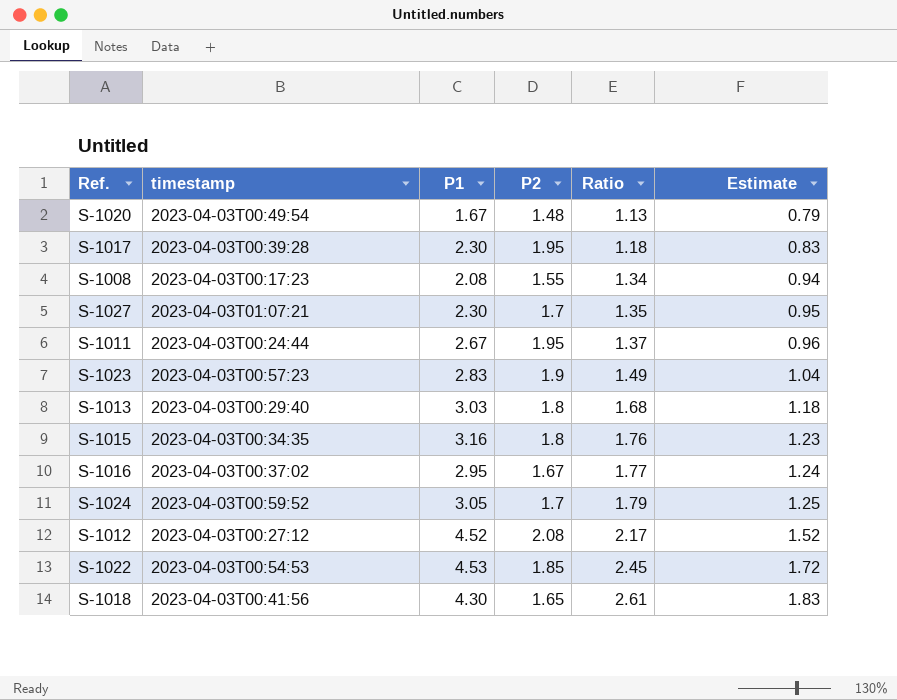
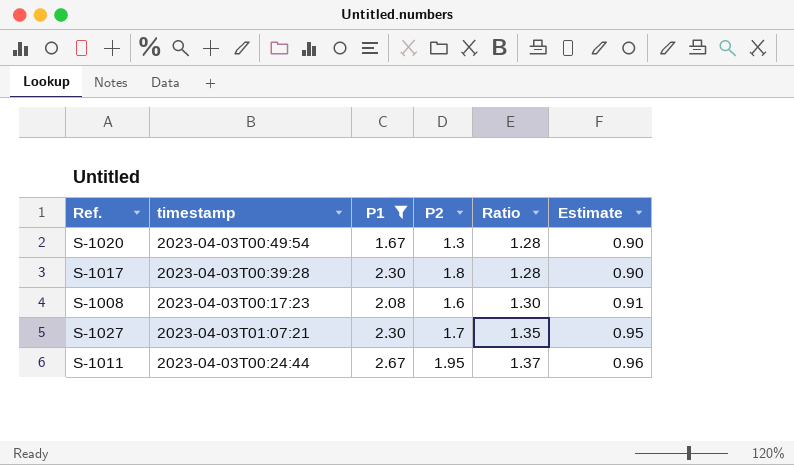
filter: none -> P1 <= 2.67
S-1020 | P2: 1.48 -> 1.3
S-1020 | Ratio: 1.13 -> 1.28
S-1020 | Estimate: 0.79 -> 0.90
S-1017 | P2: 1.95 -> 1.8
S-1017 | Ratio: 1.18 -> 1.28
S-1017 | Estimate: 0.83 -> 0.90
S-1008 | P2: 1.55 -> 1.6
S-1008 | Ratio: 1.34 -> 1.30
S-1008 | Estimate: 0.94 -> 0.91

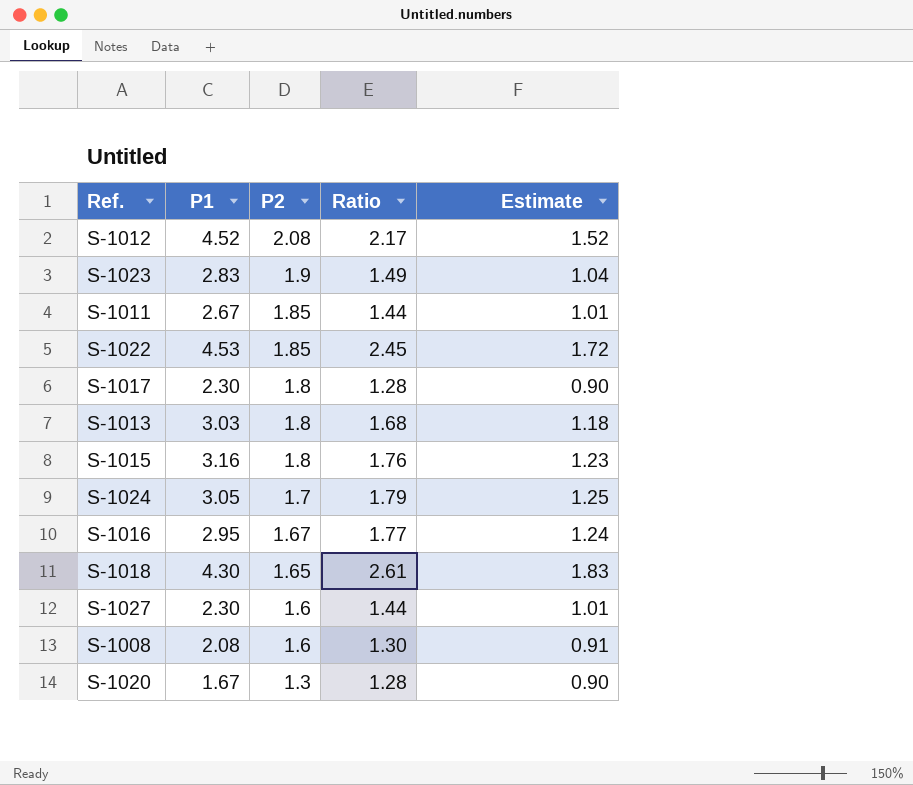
filter: P1 <= 2.67 -> none
row order: Ratio ascending -> P2 descending
column timestamp | position: 2 -> none
S-1011 | P2: 1.95 -> 1.85
S-1011 | Ratio: 1.37 -> 1.44
S-1011 | Estimate: 0.96 -> 1.01
S-1027 | P2: 1.7 -> 1.6
S-1027 | Ratio: 1.35 -> 1.44
S-1027 | Estimate: 0.95 -> 1.01

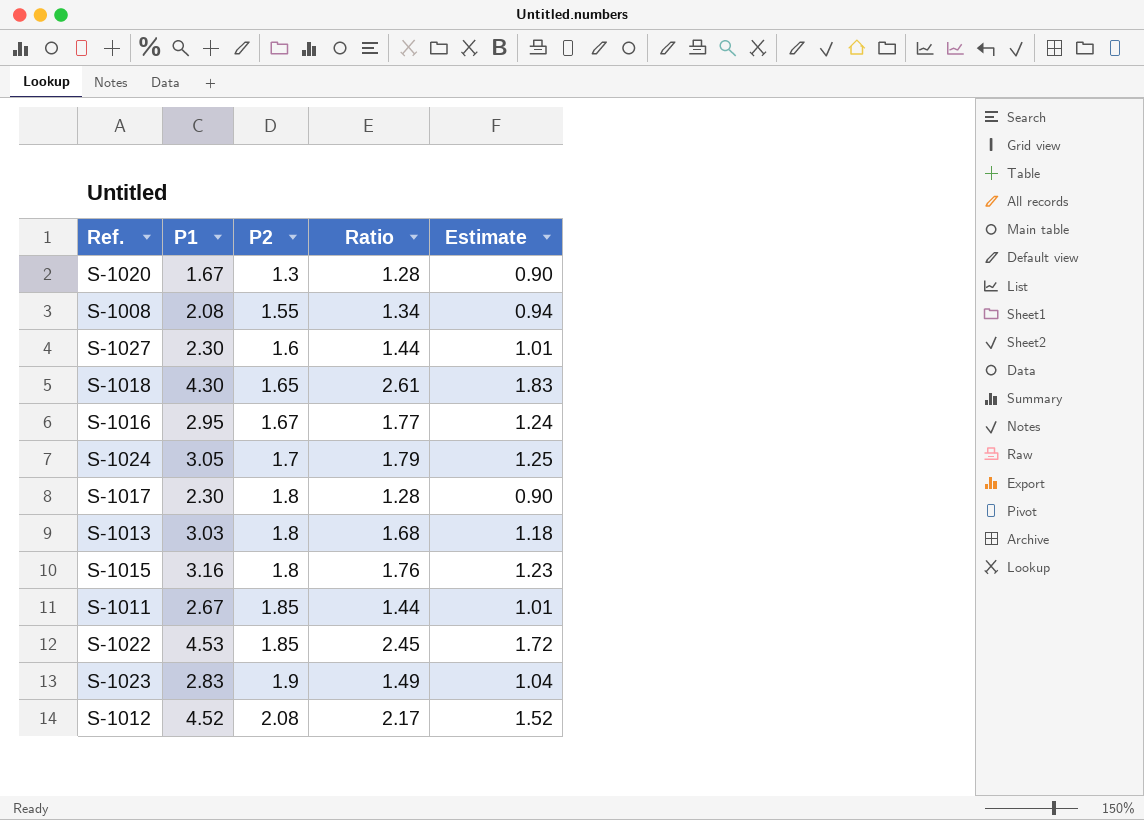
row order: P2 descending -> P2 ascending
S-1008 | P2: 1.6 -> 1.55
S-1008 | Ratio: 1.30 -> 1.34
S-1008 | Estimate: 0.91 -> 0.94

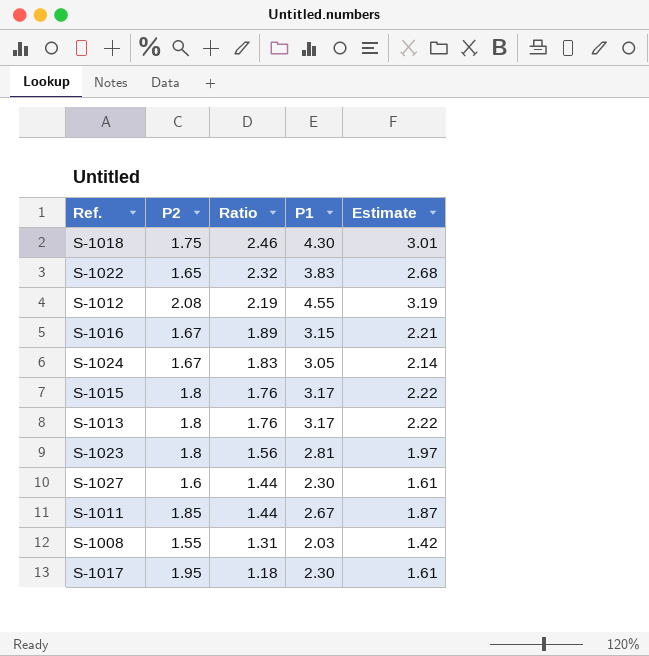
row order: P2 ascending -> Ratio descending
column P1 | position: 2 -> 4
column Estimate | formula: [Ratio] * 0.7 -> [P1] * 0.7
row S-1020: 1.67 | 1.3 | 1.28 | 0.90 -> none
S-1018 | P2: 1.65 -> 1.75
S-1018 | Ratio: 2.61 -> 2.46
S-1022 | P2: 1.85 -> 1.65
S-1022 | Ratio: 2.45 -> 2.32
S-1022 | P1: 4.53 -> 3.83
S-1012 | Ratio: 2.17 -> 2.19
S-1012 | P1: 4.52 -> 4.55
S-1016 | Ratio: 1.77 -> 1.89
S-1016 | P1: 2.95 -> 3.15
S-1024 | P2: 1.7 -> 1.67
S-1024 | Ratio: 1.79 -> 1.83
S-1015 | P1: 3.16 -> 3.17
S-1013 | Ratio: 1.68 -> 1.76
S-1013 | P1: 3.03 -> 3.17
S-1023 | P2: 1.9 -> 1.8
S-1023 | Ratio: 1.49 -> 1.56
S-1023 | P1: 2.83 -> 2.81
S-1008 | Ratio: 1.34 -> 1.31
S-1008 | P1: 2.08 -> 2.03
S-1017 | P2: 1.8 -> 1.95
S-1017 | Ratio: 1.28 -> 1.18

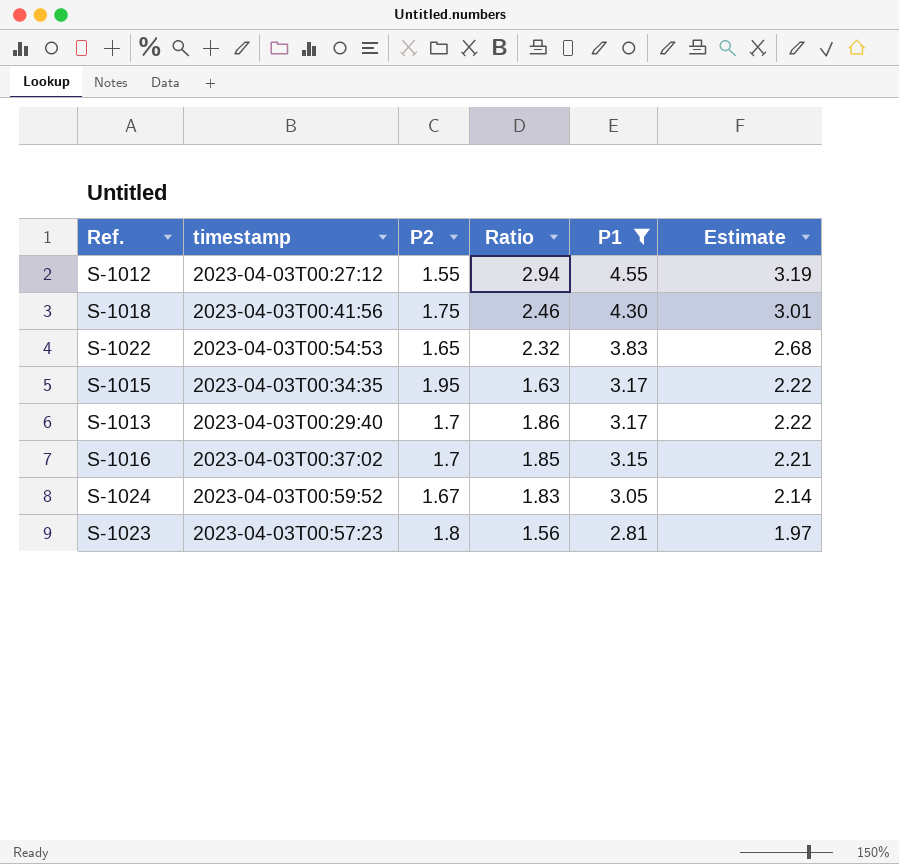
filter: none -> P1 >= 2.81
row order: Ratio descending -> P1 descending
column timestamp | position: none -> 2
S-1012 | P2: 2.08 -> 1.55
S-1012 | Ratio: 2.19 -> 2.94
S-1015 | P2: 1.8 -> 1.95
S-1015 | Ratio: 1.76 -> 1.63
S-1013 | P2: 1.8 -> 1.7
S-1013 | Ratio: 1.76 -> 1.86
S-1016 | P2: 1.67 -> 1.7
S-1016 | Ratio: 1.89 -> 1.85

